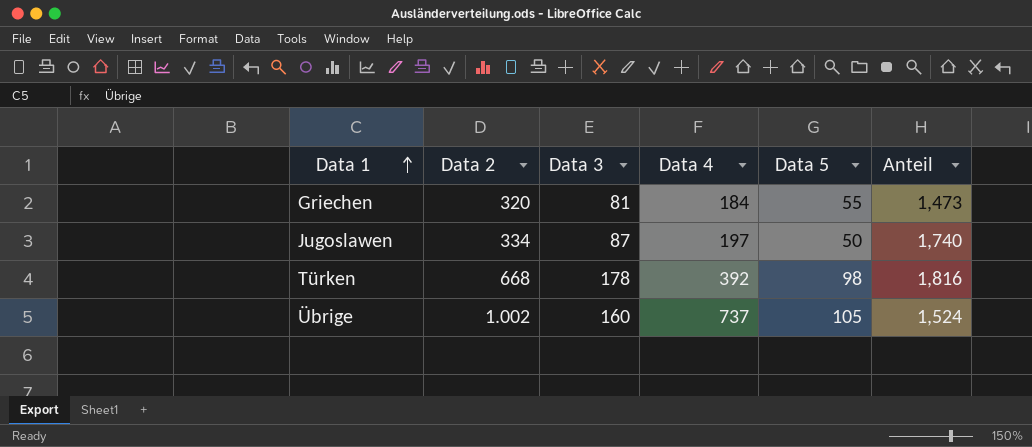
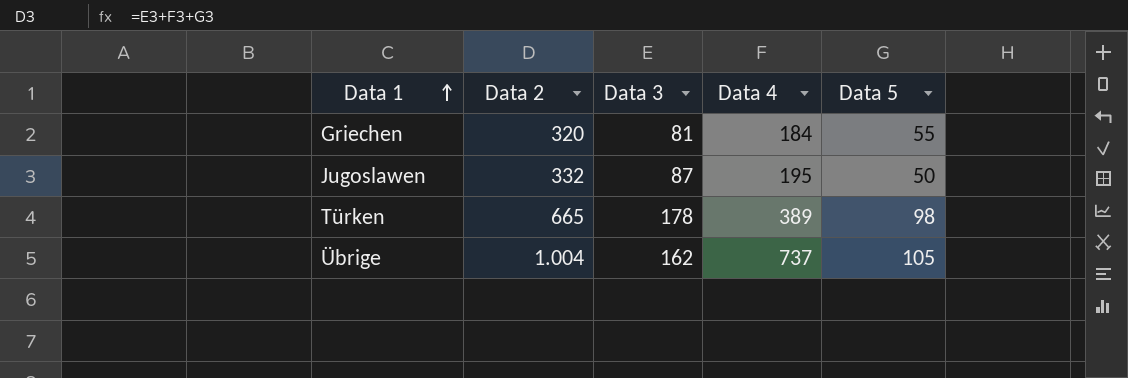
column Anteil | formula: [Data 3] / [Data 5] -> none
Jugoslawen | Data 2: 334 -> 332
Jugoslawen | Data 4: 197 -> 195
Türken | Data 2: 668 -> 665
Türken | Data 4: 392 -> 389
Übrige | Data 2: 1.002 -> 1.004
Übrige | Data 3: 160 -> 162

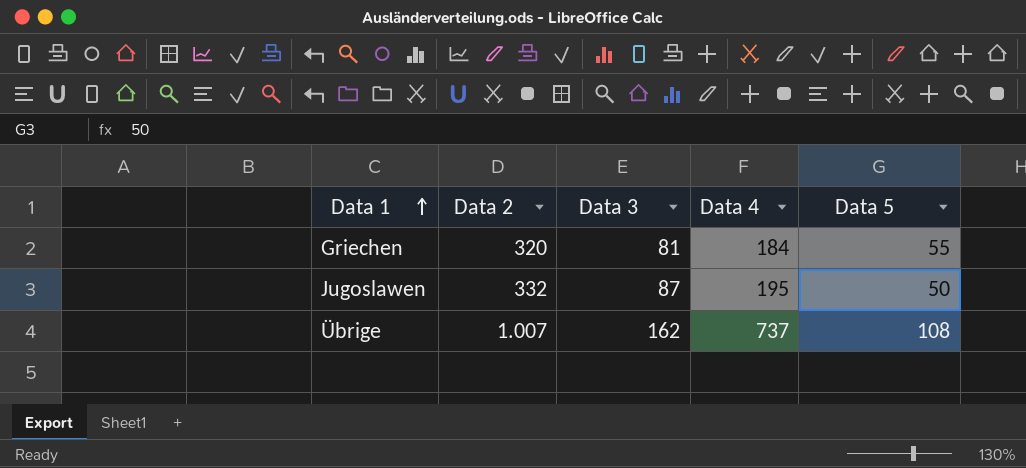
row Türken: 665 | 178 | 389 | 98 -> none
Übrige | Data 2: 1.004 -> 1.007
Übrige | Data 5: 105 -> 108

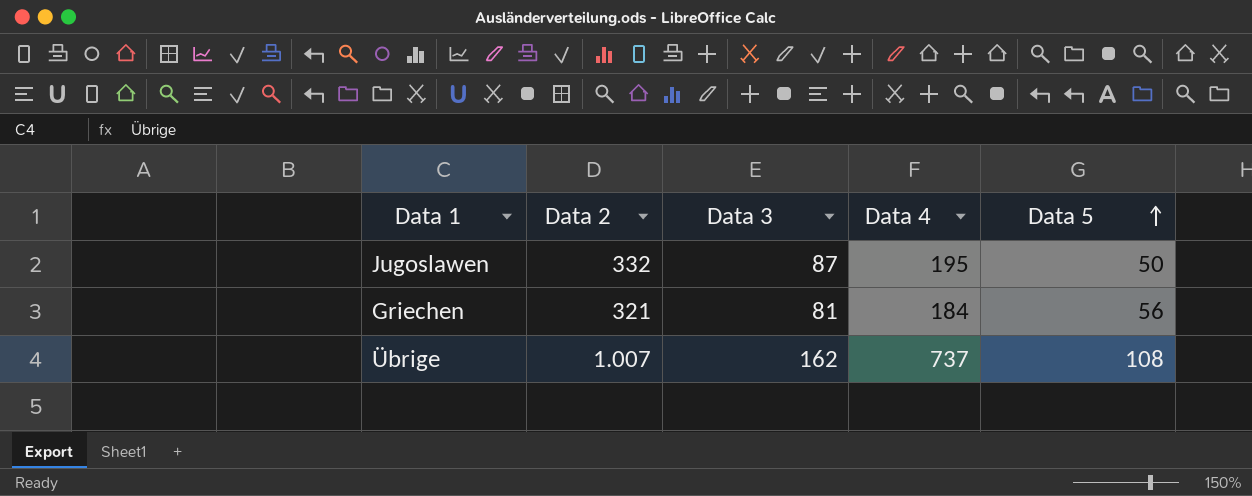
row order: Data 1 ascending -> Data 5 ascending
Griechen | Data 2: 320 -> 321
Griechen | Data 5: 55 -> 56

